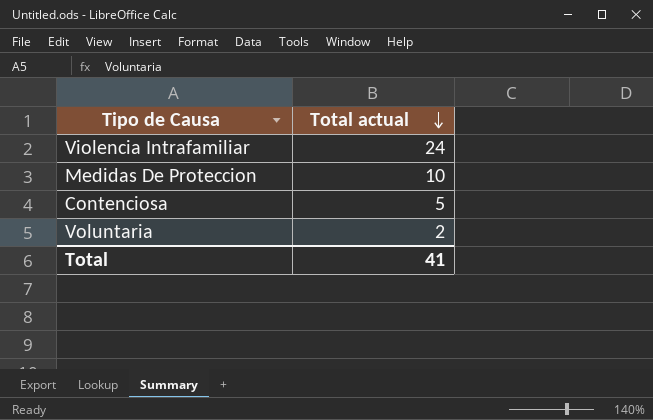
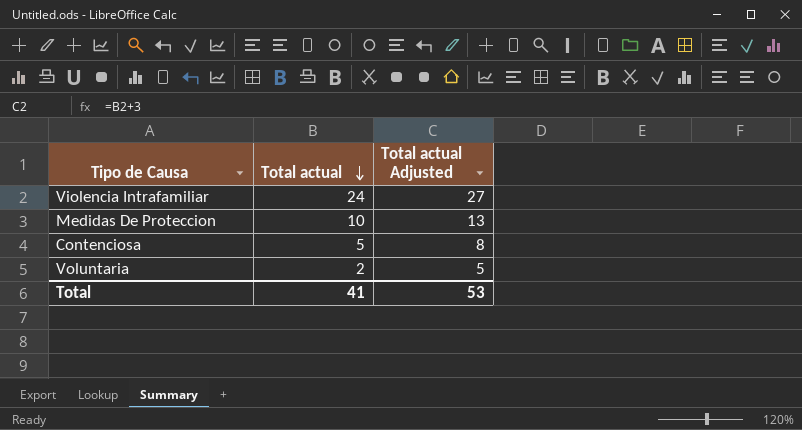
column Total actual Adjusted | formula: none -> [Total actual] + 3

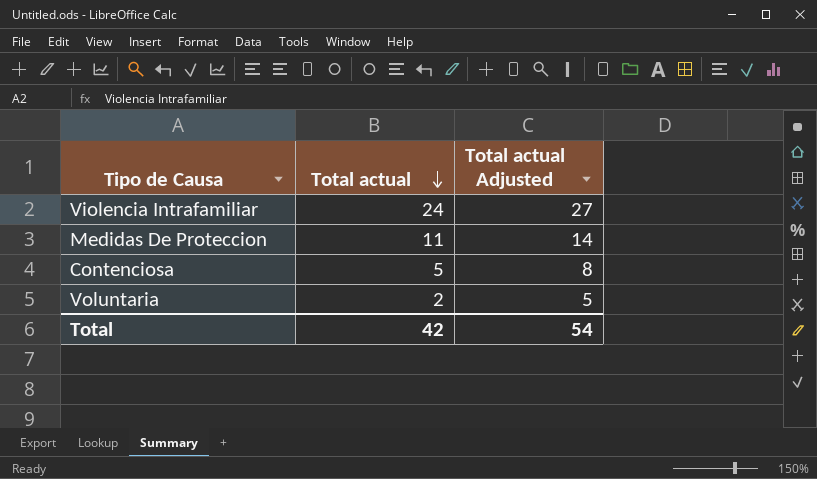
Medidas De Proteccion | Total actual: 10 -> 11
Medidas De Proteccion | Total actual Adjusted: 13 -> 14
Total | Total actual: 41 -> 42
Total | Total actual Adjusted: 53 -> 54

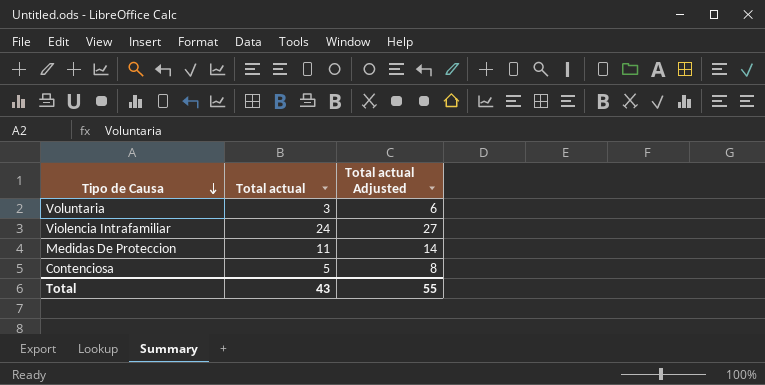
row order: Total actual descending -> Tipo de Causa descending
Voluntaria | Total actual: 2 -> 3
Voluntaria | Total actual Adjusted: 5 -> 6
Total | Total actual: 42 -> 43
Total | Total actual Adjusted: 54 -> 55

